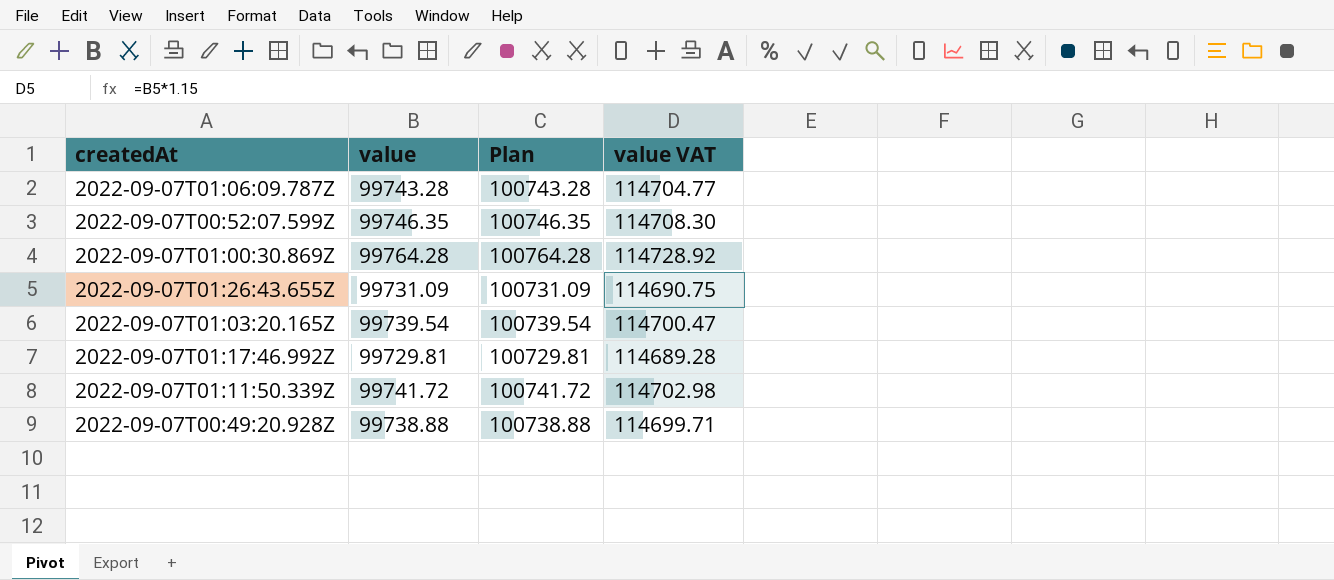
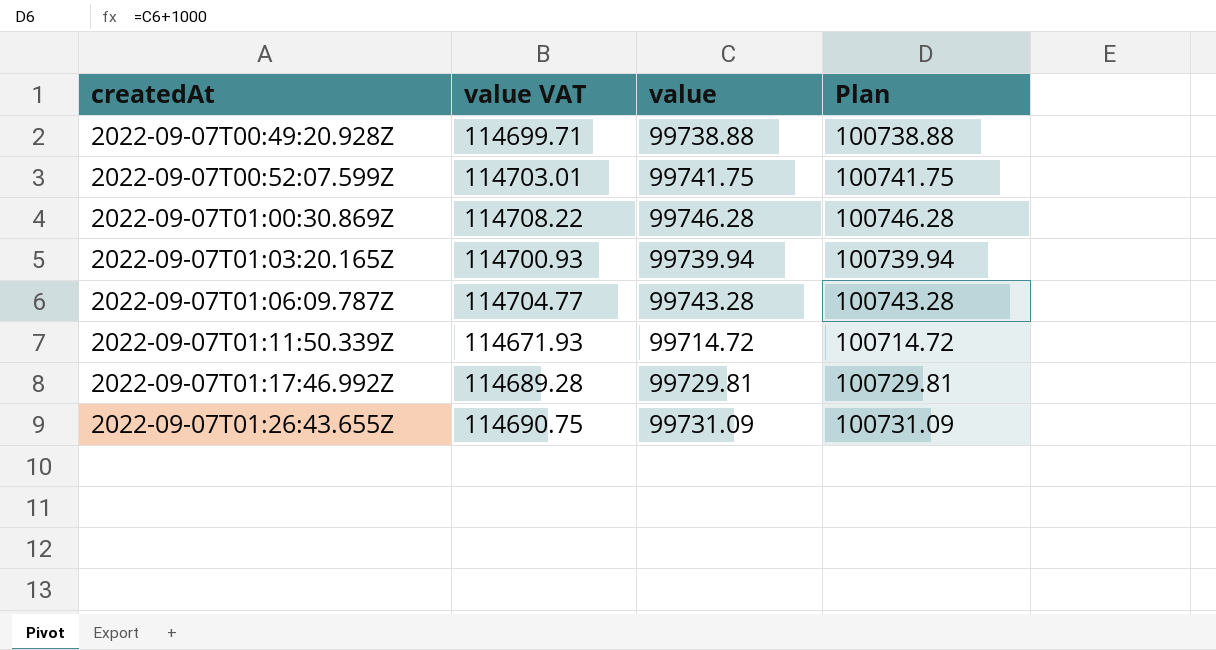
row order: none -> createdAt ascending
column value VAT | position: 4 -> 2
2022-09-07T00:52:07.599Z | value VAT: 114708.30 -> 114703.01
2022-09-07T00:52:07.599Z | value: 99746.35 -> 99741.75
2022-09-07T00:52:07.599Z | Plan: 100746.35 -> 100741.75
2022-09-07T01:00:30.869Z | value VAT: 114728.92 -> 114708.22
2022-09-07T01:00:30.869Z | value: 99764.28 -> 99746.28
2022-09-07T01:00:30.869Z | Plan: 100764.28 -> 100746.28
2022-09-07T01:03:20.165Z | value VAT: 114700.47 -> 114700.93
2022-09-07T01:03:20.165Z | value: 99739.54 -> 99739.94
2022-09-07T01:03:20.165Z | Plan: 100739.54 -> 100739.94
2022-09-07T01:11:50.339Z | value VAT: 114702.98 -> 114671.93
2022-09-07T01:11:50.339Z | value: 99741.72 -> 99714.72
2022-09-07T01:11:50.339Z | Plan: 100741.72 -> 100714.72

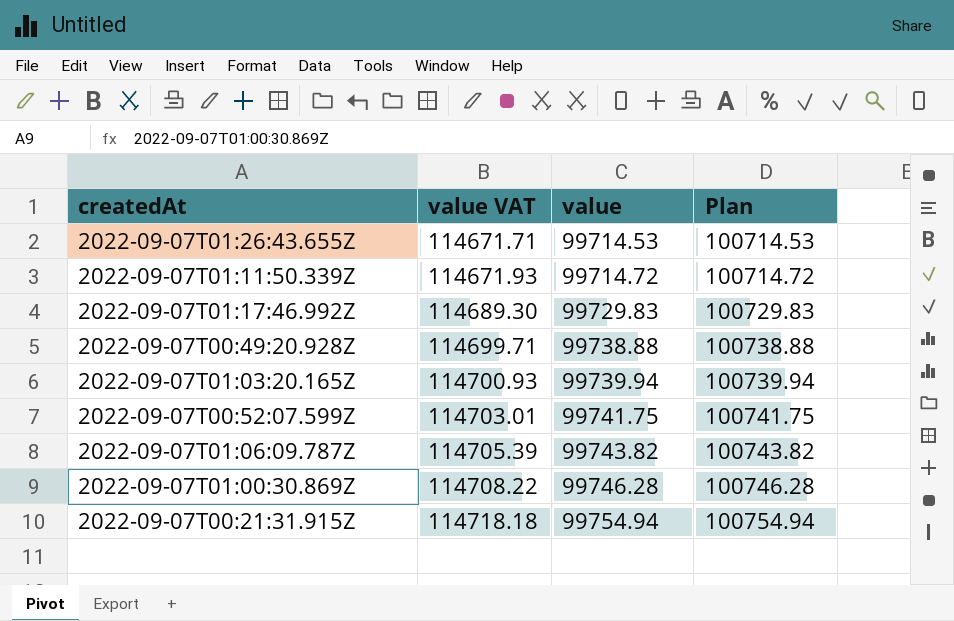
row order: createdAt ascending -> value VAT ascending
2022-09-07T01:26:43.655Z | value VAT: 114690.75 -> 114671.71
2022-09-07T01:26:43.655Z | value: 99731.09 -> 99714.53
2022-09-07T01:26:43.655Z | Plan: 100731.09 -> 100714.53
2022-09-07T01:17:46.992Z | value VAT: 114689.28 -> 114689.30
2022-09-07T01:17:46.992Z | value: 99729.81 -> 99729.83
2022-09-07T01:17:46.992Z | Plan: 100729.81 -> 100729.83
2022-09-07T01:06:09.787Z | value VAT: 114704.77 -> 114705.39
2022-09-07T01:06:09.787Z | value: 99743.28 -> 99743.82
2022-09-07T01:06:09.787Z | Plan: 100743.28 -> 100743.82
row 2022-09-07T00:21:31.915Z: none -> 114718.18 | 99754.94 | 100754.94

